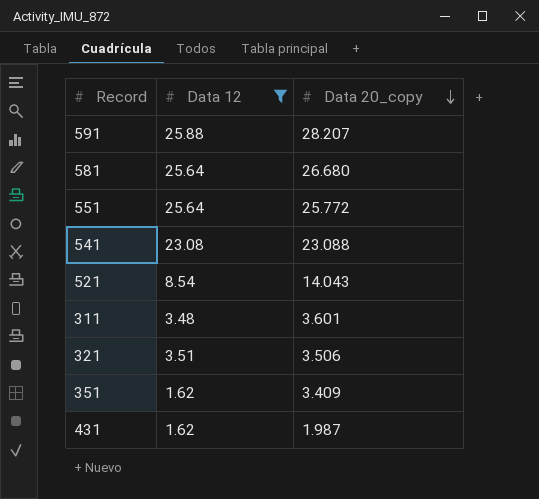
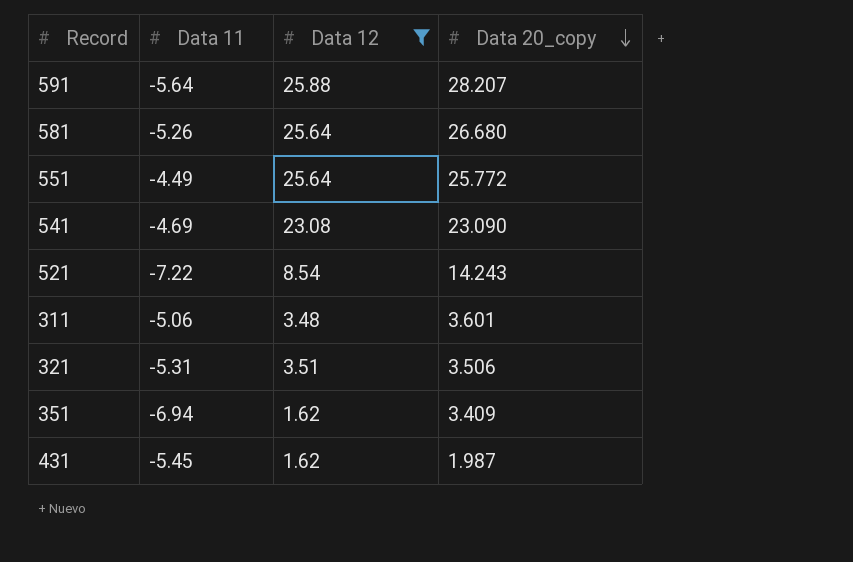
column Data 11 | position: none -> 2
541 | Data 20_copy: 23.088 -> 23.090
521 | Data 20_copy: 14.043 -> 14.243

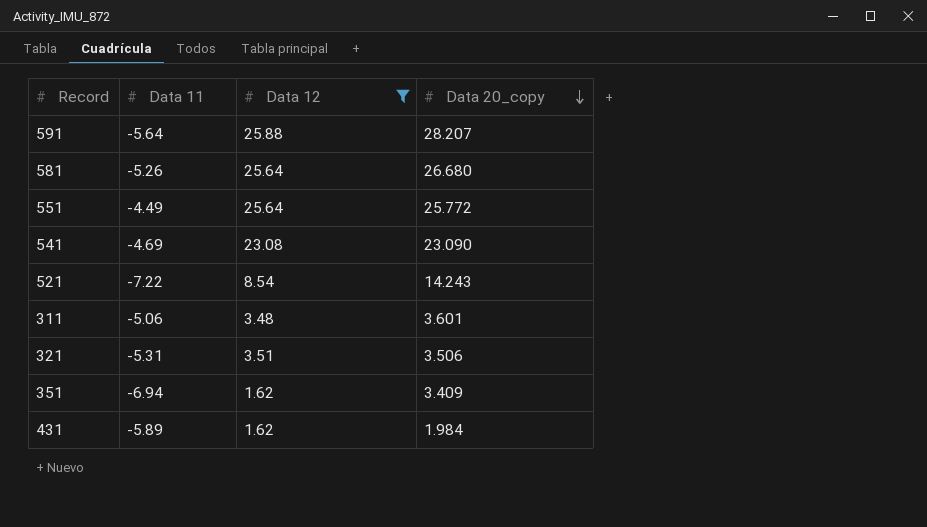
431 | Data 11: -5.45 -> -5.89
431 | Data 20_copy: 1.987 -> 1.984

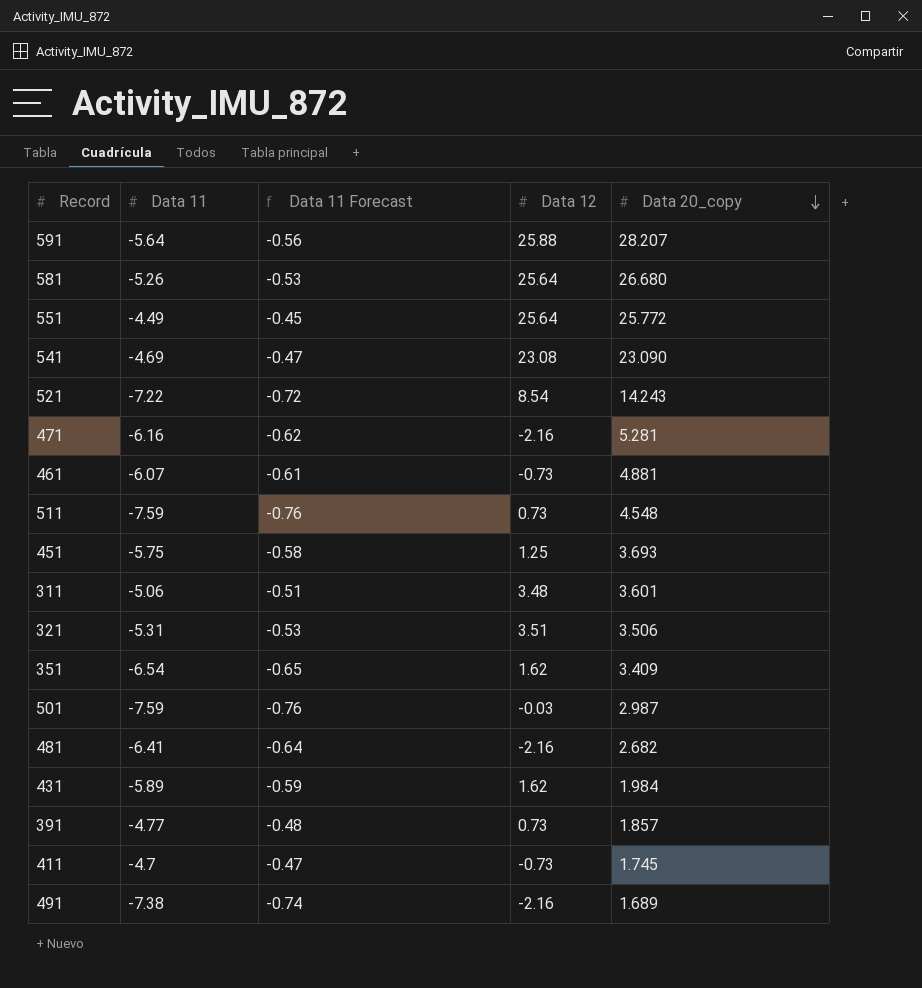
filter: Data 12 >= 1.62 -> none
column Data 11 Forecast | formula: none -> [Data 11] * 0.1
351 | Data 11: -6.94 -> -6.54

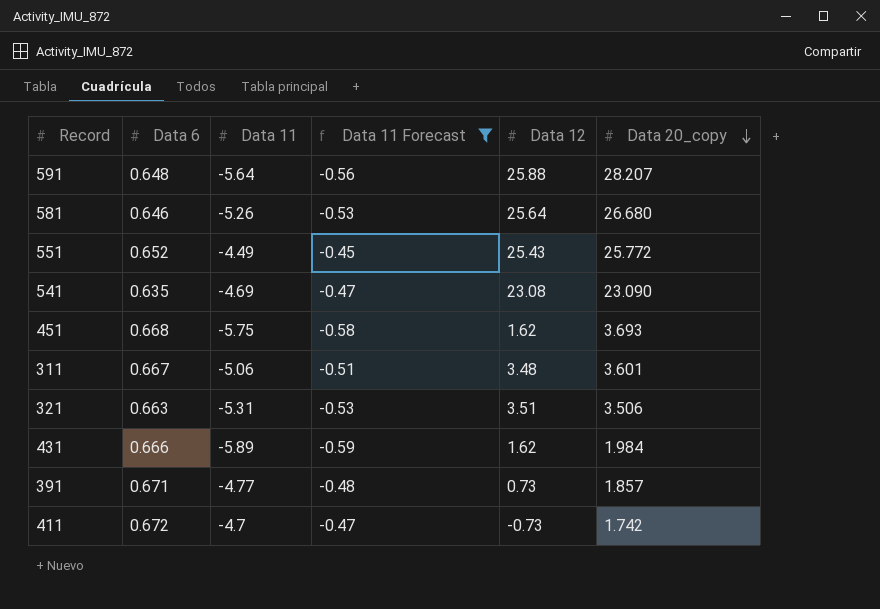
filter: none -> Data 11 Forecast >= -0.59
column Data 6 | position: none -> 2
551 | Data 12: 25.64 -> 25.43
451 | Data 12: 1.25 -> 1.62
411 | Data 20_copy: 1.745 -> 1.742

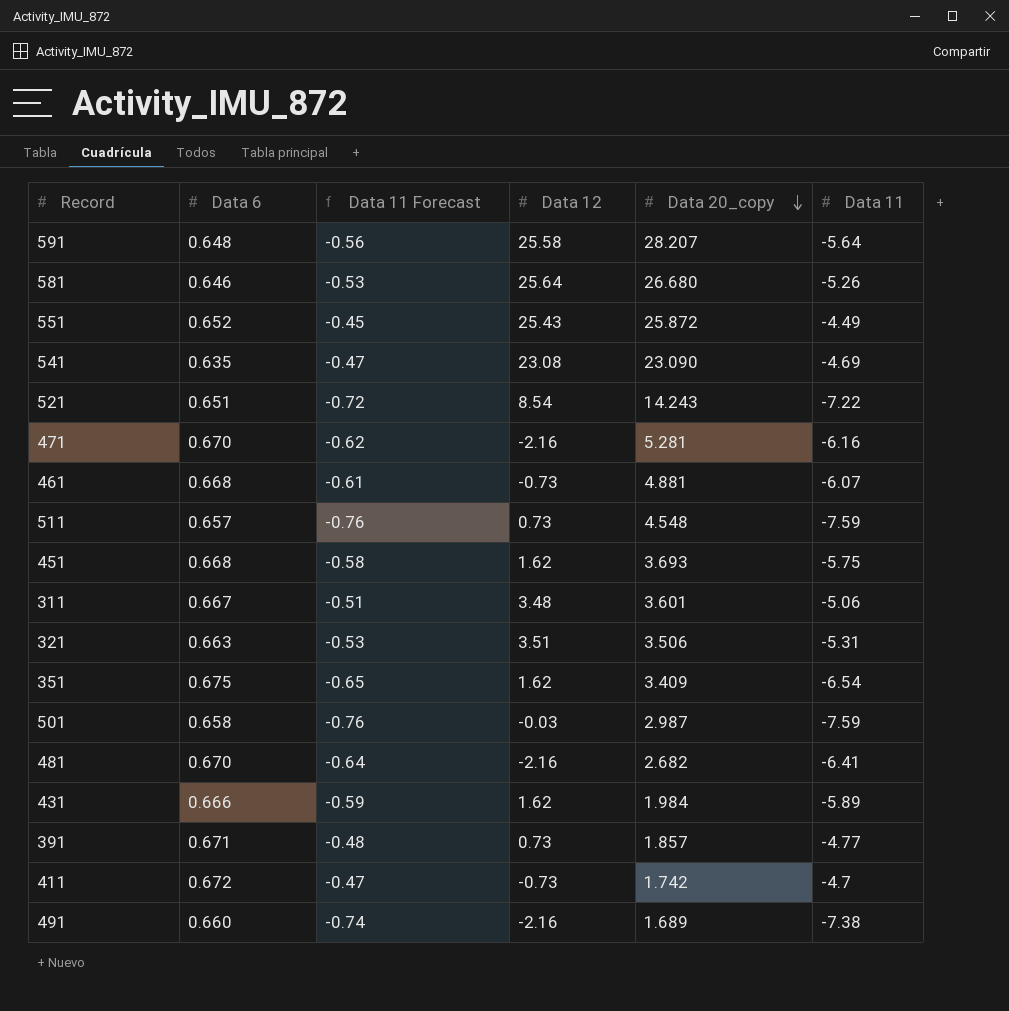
filter: Data 11 Forecast >= -0.59 -> none
column Data 11 | position: 3 -> 6
591 | Data 12: 25.88 -> 25.58
551 | Data 20_copy: 25.772 -> 25.872

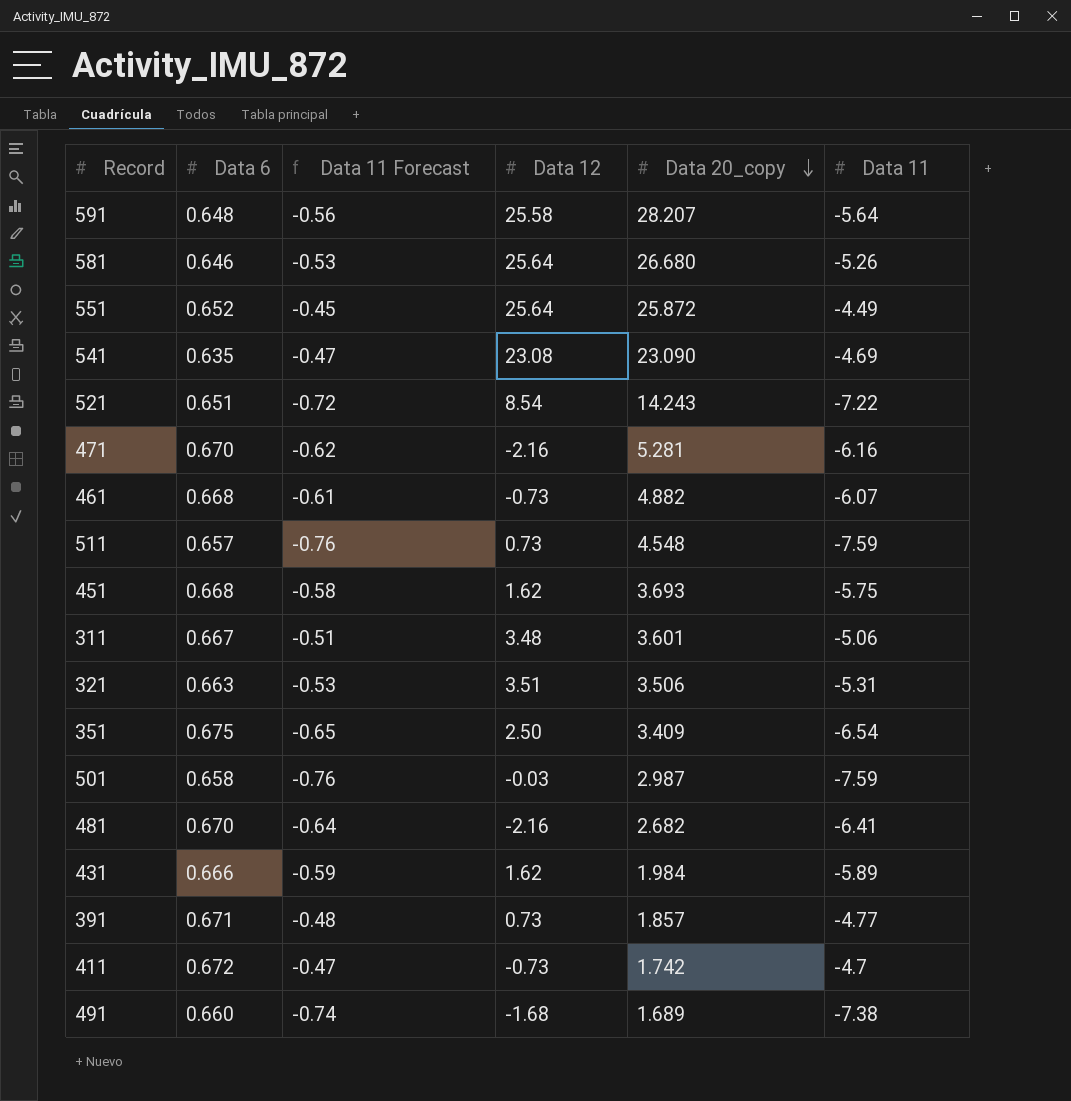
551 | Data 12: 25.43 -> 25.64
461 | Data 20_copy: 4.881 -> 4.882
351 | Data 12: 1.62 -> 2.50
491 | Data 12: -2.16 -> -1.68

